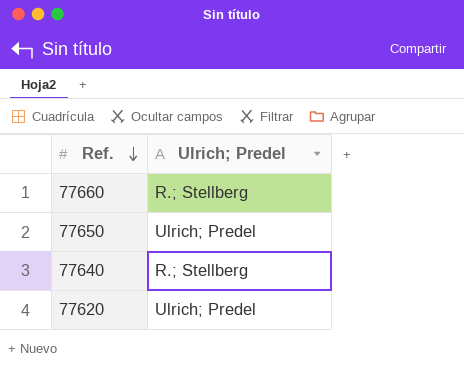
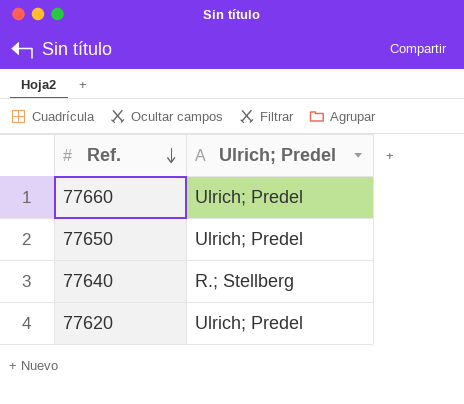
77660 | Ulrich; Predel: R.; Stellberg -> Ulrich; Predel

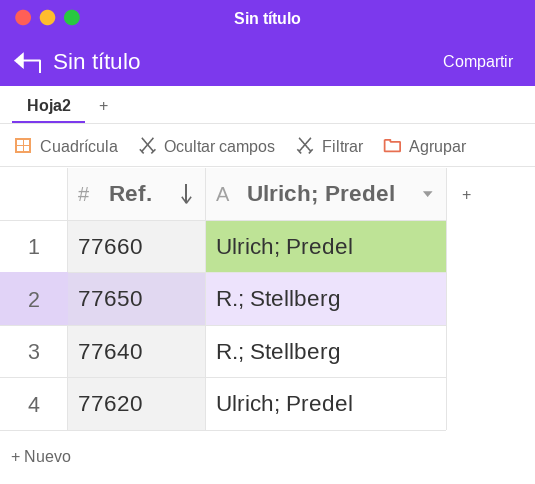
77650 | Ulrich; Predel: Ulrich; Predel -> R.; Stellberg

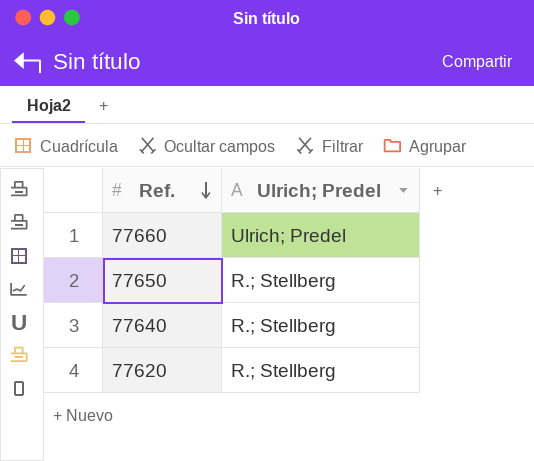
77620 | Ulrich; Predel: Ulrich; Predel -> R.; Stellberg

